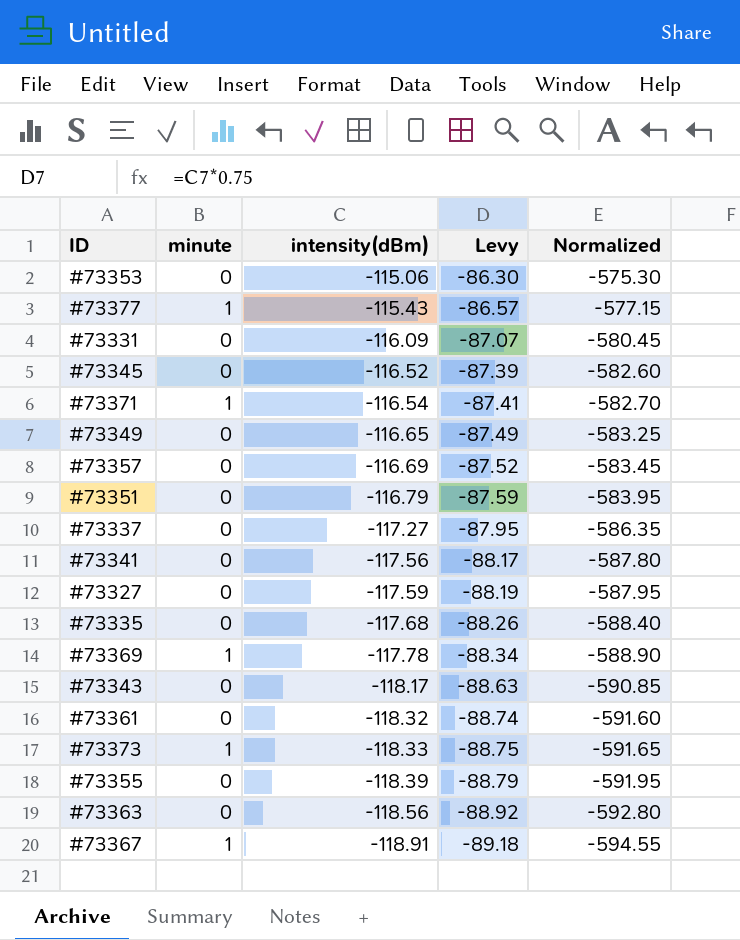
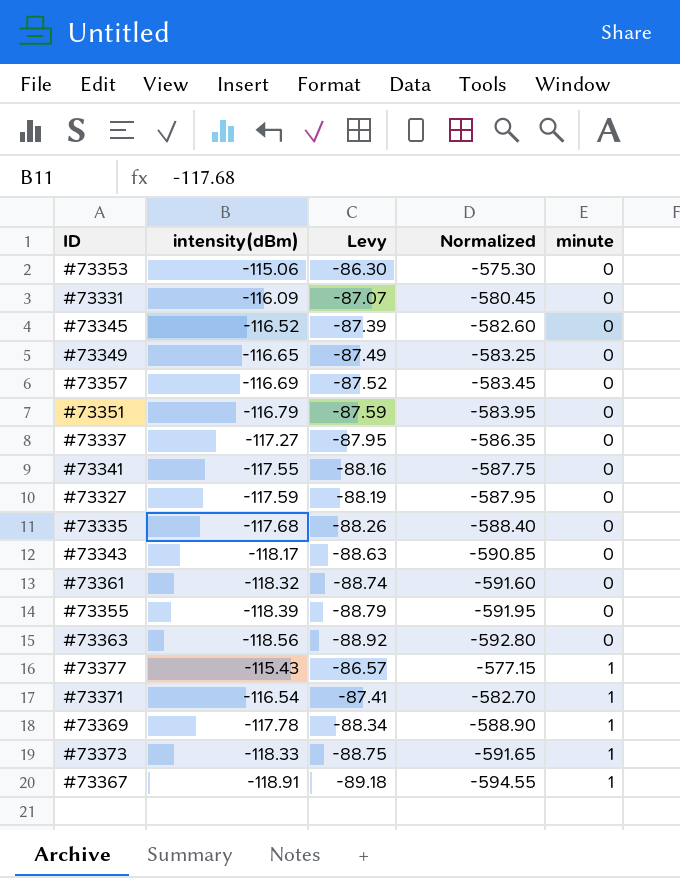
row order: intensity(dBm) descending -> minute ascending
column minute | position: 2 -> 5
#73341 | intensity(dBm): -117.56 -> -117.55
#73341 | Levy: -88.17 -> -88.16
#73341 | Normalized: -587.80 -> -587.75

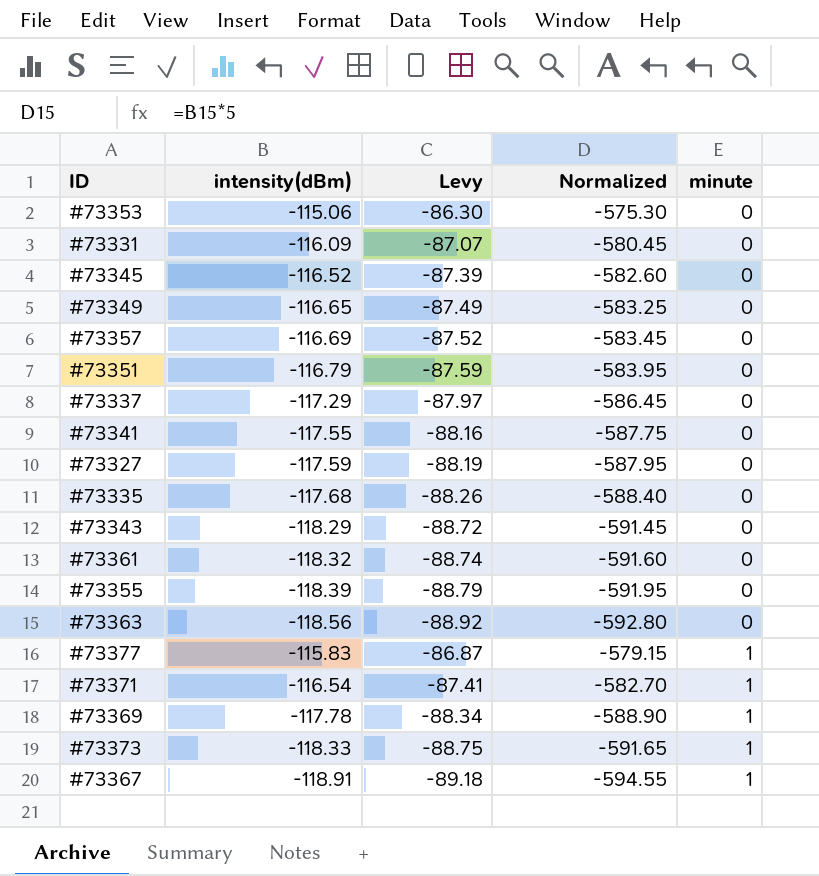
#73337 | intensity(dBm): -117.27 -> -117.29
#73337 | Levy: -87.95 -> -87.97
#73337 | Normalized: -586.35 -> -586.45
#73343 | intensity(dBm): -118.17 -> -118.29
#73343 | Levy: -88.63 -> -88.72
#73343 | Normalized: -590.85 -> -591.45
#73377 | intensity(dBm): -115.43 -> -115.83
#73377 | Levy: -86.57 -> -86.87
#73377 | Normalized: -577.15 -> -579.15

